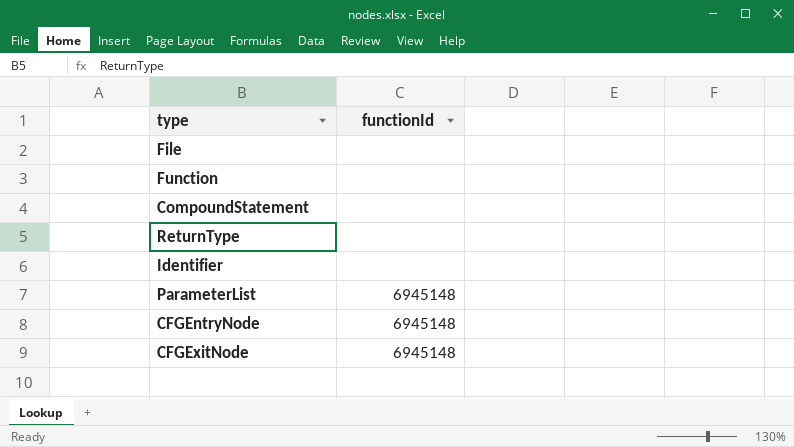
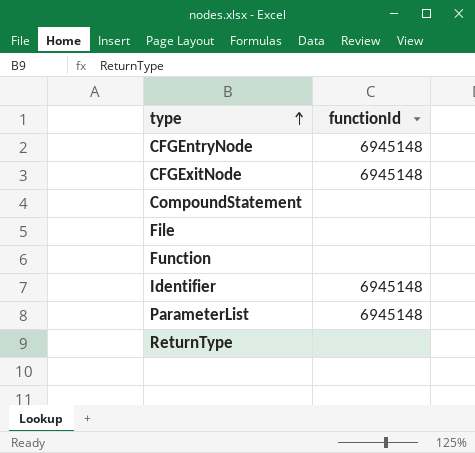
row order: none -> type ascending
Identifier | functionId: none -> 6945148

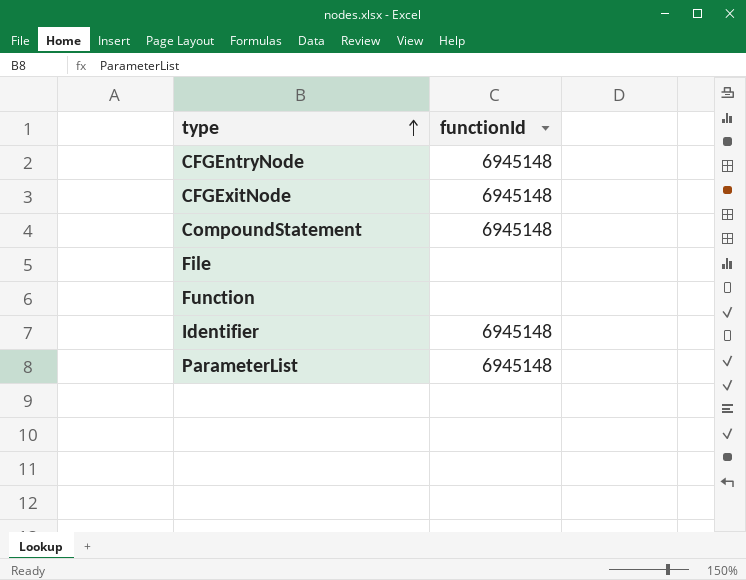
row ReturnType: none -> none
CompoundStatement | functionId: none -> 6945148

